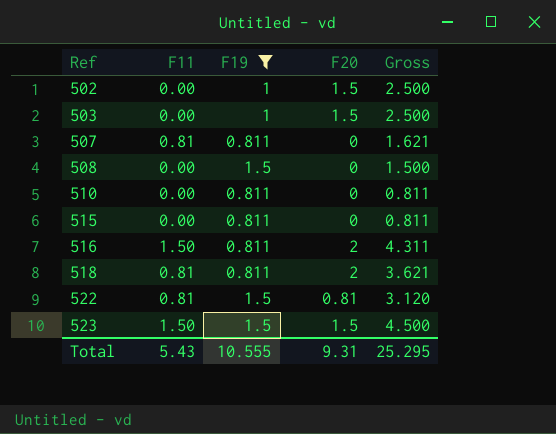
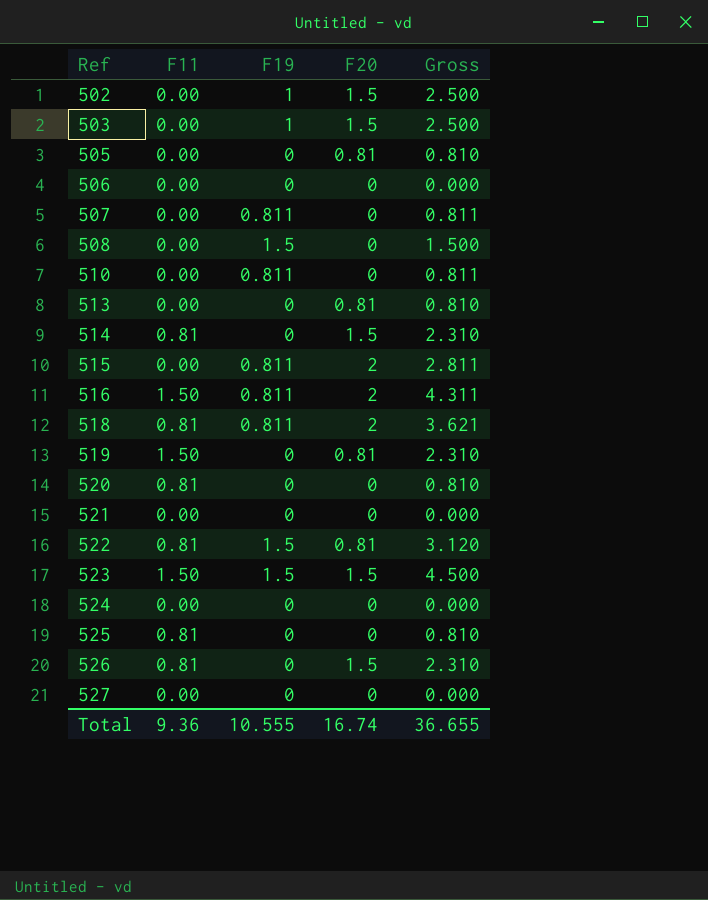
filter: F19 != 0 -> none
507 | F11: 0.81 -> 0.00
507 | Gross: 1.621 -> 0.811
515 | F20: 0 -> 2
515 | Gross: 0.811 -> 2.811
Total | F11: 5.43 -> 9.36
Total | F20: 9.31 -> 16.74
Total | Gross: 25.295 -> 36.655

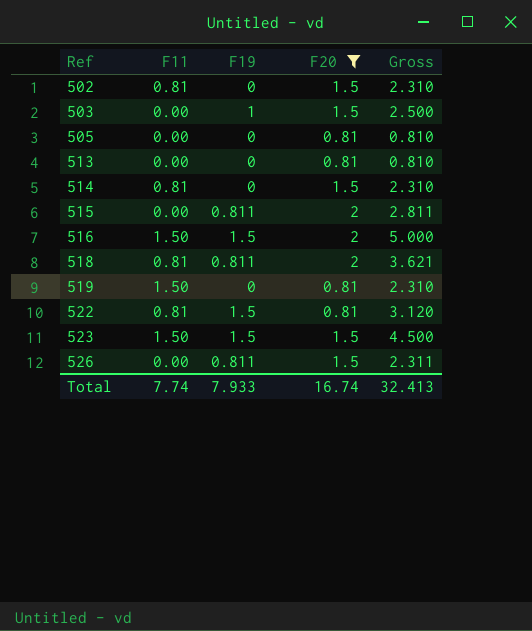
filter: none -> F20 != 0
502 | F11: 0.00 -> 0.81
502 | F19: 1 -> 0
502 | Gross: 2.500 -> 2.310
516 | F19: 0.811 -> 1.5
516 | Gross: 4.311 -> 5.000
526 | F11: 0.81 -> 0.00
526 | F19: 0 -> 0.811
526 | Gross: 2.310 -> 2.311
Total | F11: 9.36 -> 7.74
Total | F19: 10.555 -> 7.933
Total | Gross: 36.655 -> 32.413

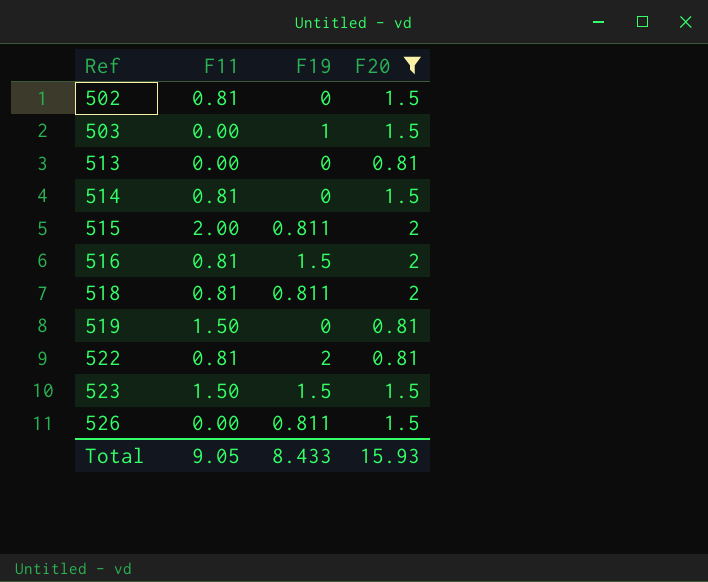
column Gross | formula: [F11] + [F19] + [F20] -> none
row 505: 0.00 | 0 | 0.81 | 0.810 -> none
515 | F11: 0.00 -> 2.00
516 | F11: 1.50 -> 0.81
522 | F19: 1.5 -> 2
Total | F11: 7.74 -> 9.05
Total | F19: 7.933 -> 8.433
Total | F20: 16.74 -> 15.93

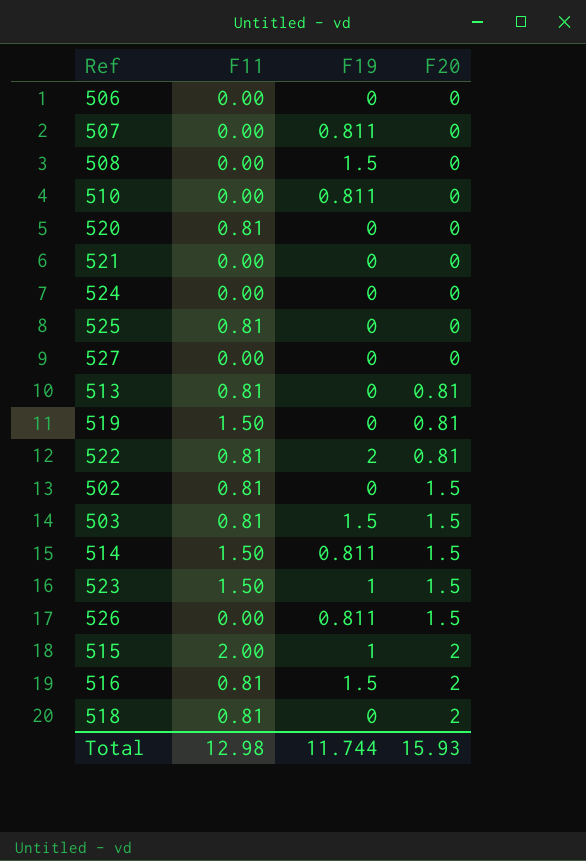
filter: F20 != 0 -> none
row order: Ref ascending -> F20 ascending
513 | F11: 0.00 -> 0.81
503 | F11: 0.00 -> 0.81
503 | F19: 1 -> 1.5
514 | F11: 0.81 -> 1.50
514 | F19: 0 -> 0.811
523 | F19: 1.5 -> 1
515 | F19: 0.811 -> 1
518 | F19: 0.811 -> 0
Total | F11: 9.05 -> 12.98
Total | F19: 8.433 -> 11.744

